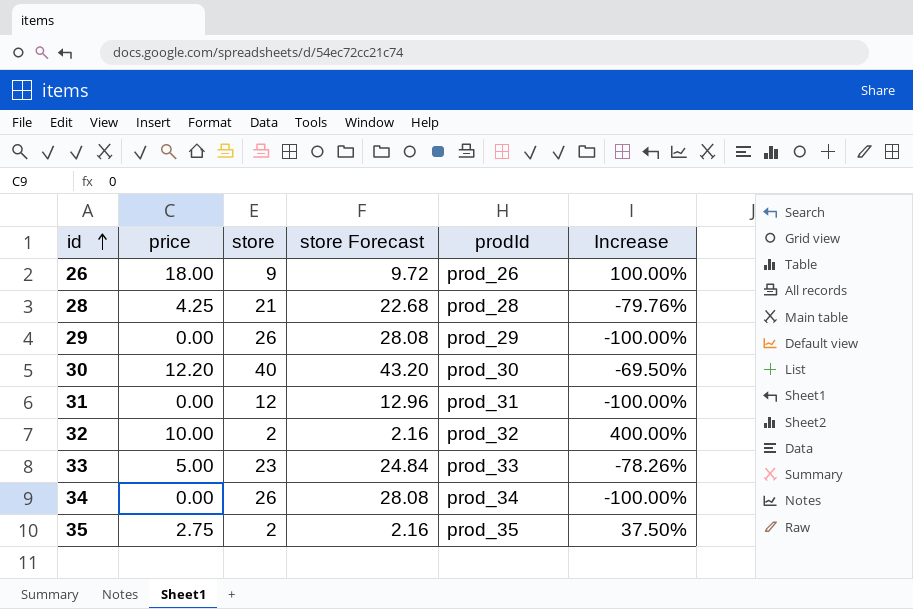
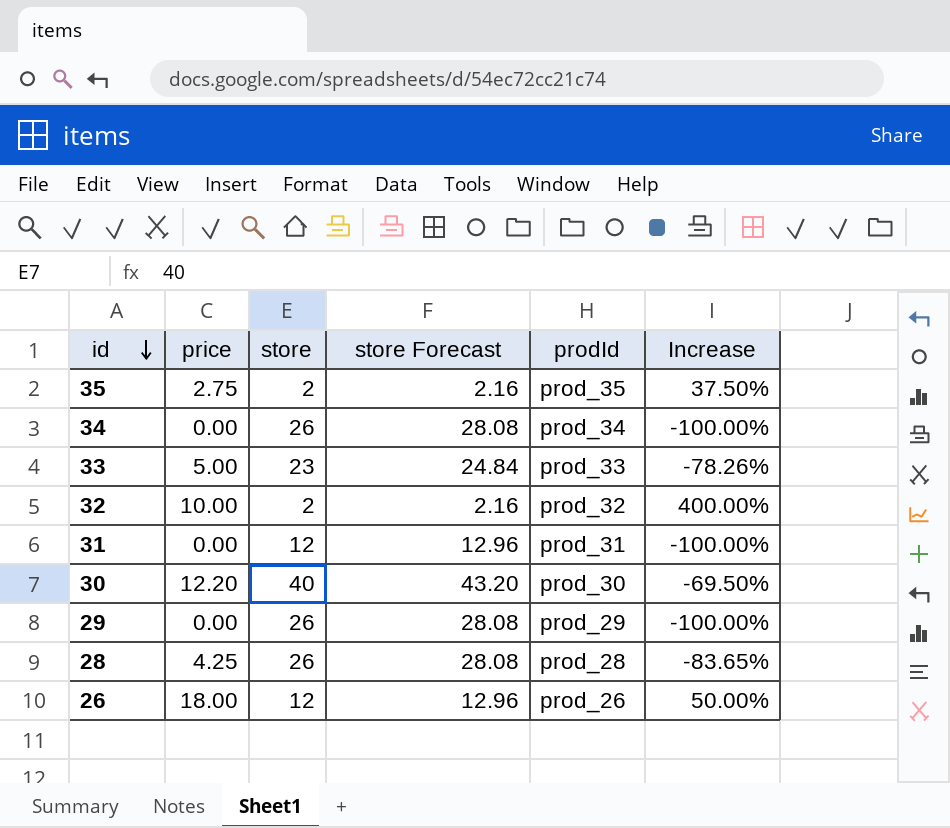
row order: id ascending -> id descending
28 | store: 21 -> 26
28 | store Forecast: 22.68 -> 28.08
28 | Increase: -79.76% -> -83.65%
26 | store: 9 -> 12
26 | store Forecast: 9.72 -> 12.96
26 | Increase: 100.00% -> 50.00%

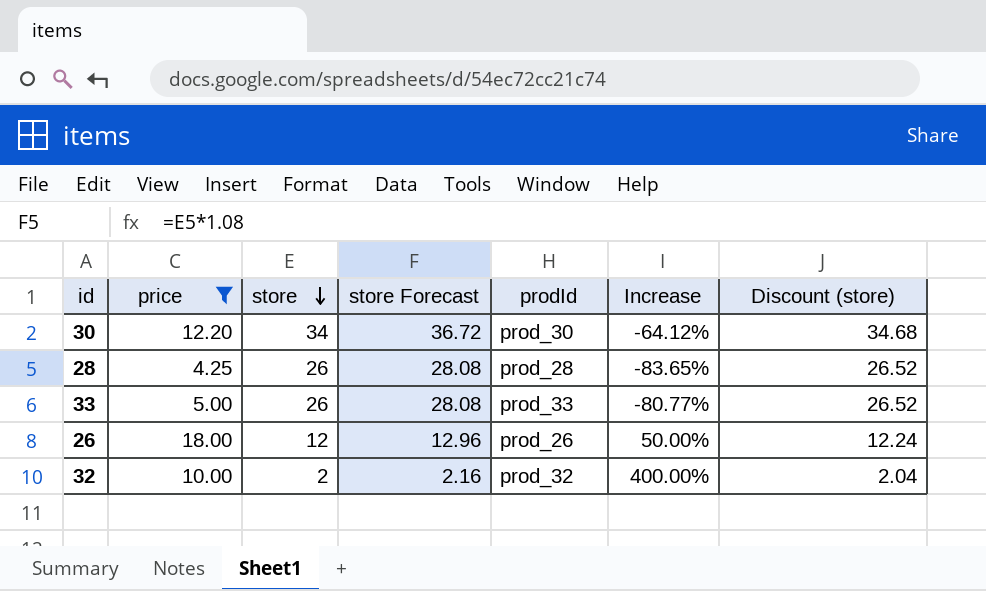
filter: none -> price >= 4.25
row order: id descending -> store descending
column Discount (store) | formula: none -> [store] * 1.02
30 | store: 40 -> 34
30 | store Forecast: 43.20 -> 36.72
30 | Increase: -69.50% -> -64.12%
33 | store: 23 -> 26
33 | store Forecast: 24.84 -> 28.08
33 | Increase: -78.26% -> -80.77%

